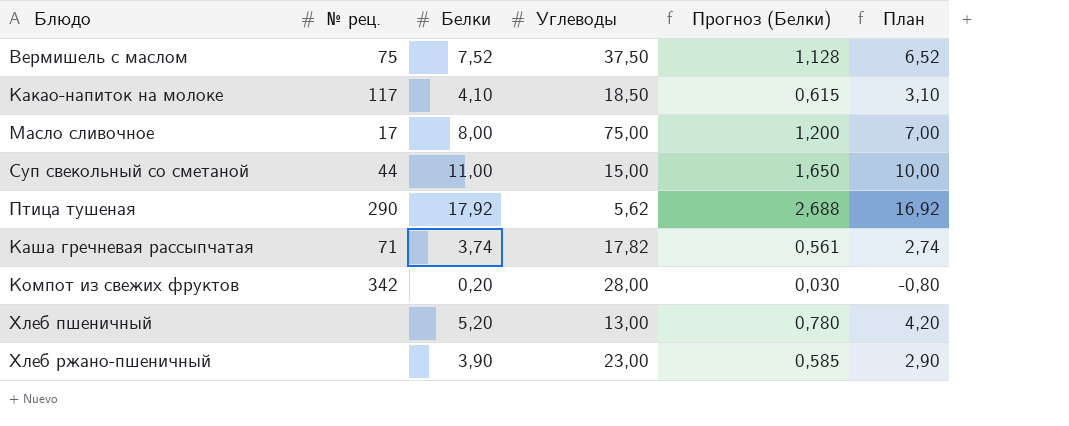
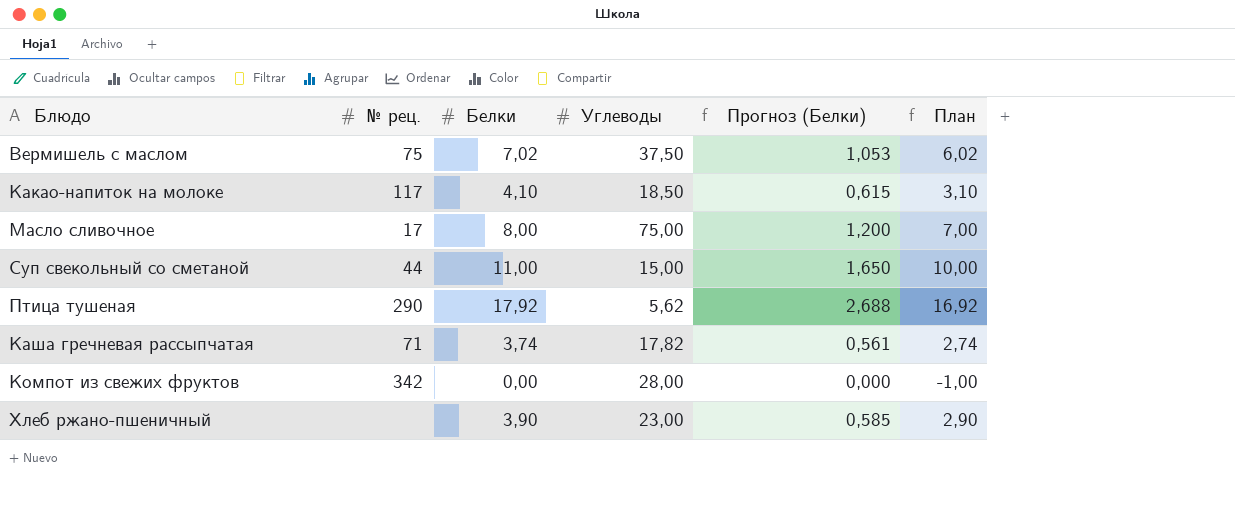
row Хлеб пшеничный: none | 5,20 | 13,00 | 0,780 | 4,20 -> none
Вермишель с маслом | Белки: 7,52 -> 7,02
Вермишель с маслом | Прогноз (Белки): 1,128 -> 1,053
Вермишель с маслом | План: 6,52 -> 6,02
Компот из свежих фруктов | Белки: 0,20 -> 0,00
Компот из свежих фруктов | Прогноз (Белки): 0,030 -> 0,000
Компот из свежих фруктов | План: -0,80 -> -1,00

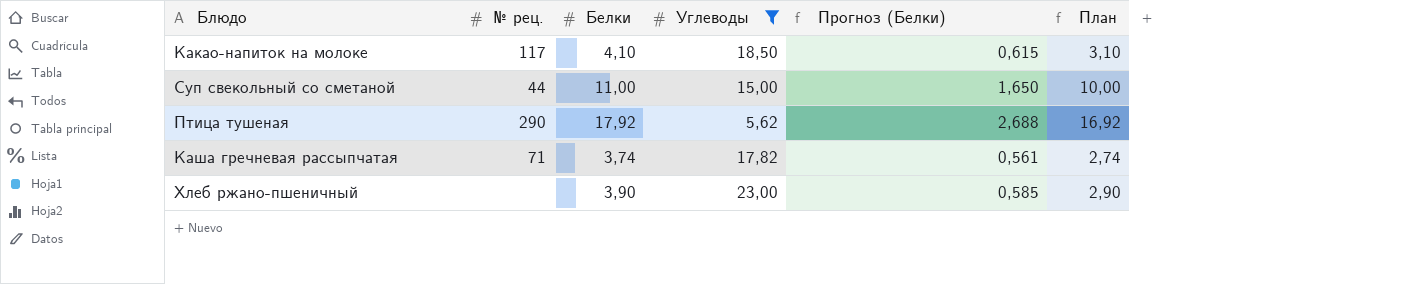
filter: none -> Углеводы <= 23,00

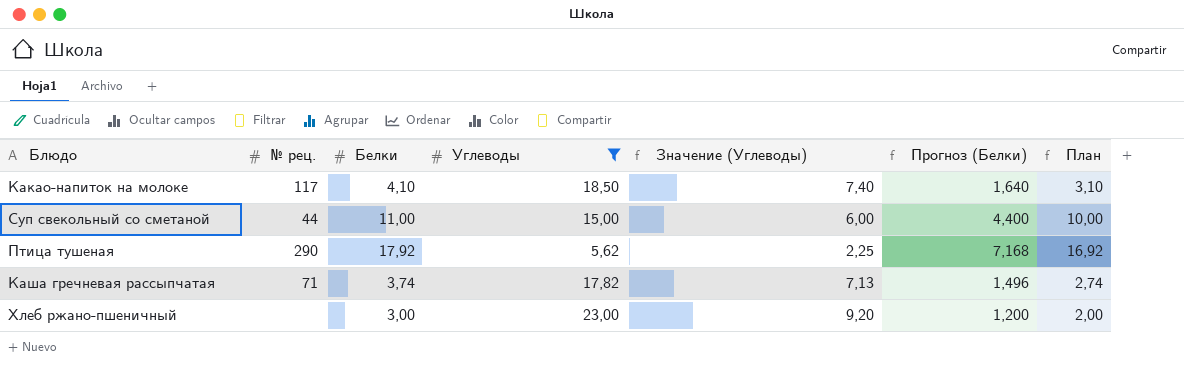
column Значение (Углеводы) | formula: none -> [Углеводы] * 0,4
column Прогноз (Белки) | formula: [Белки] * 0,15 -> [Белки] * 0,4
Хлеб ржано-пшеничный | Белки: 3,90 -> 3,00
Хлеб ржано-пшеничный | План: 2,90 -> 2,00

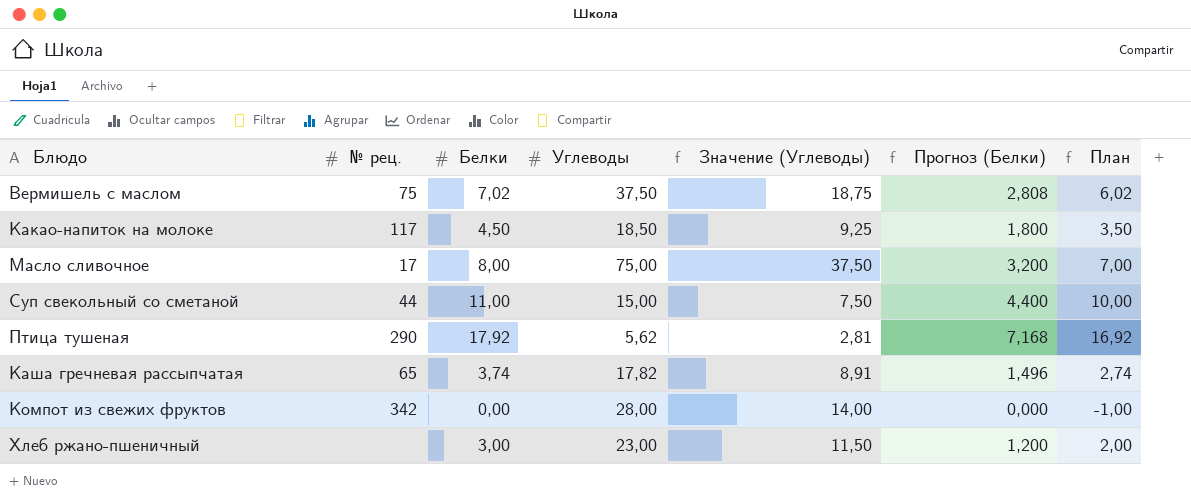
filter: Углеводы <= 23,00 -> none
column Значение (Углеводы) | formula: [Углеводы] * 0,4 -> [Углеводы] * 0,5
Какао-напиток на молоке | Белки: 4,10 -> 4,50
Какао-напиток на молоке | Прогноз (Белки): 1,640 -> 1,800
Какао-напиток на молоке | План: 3,10 -> 3,50
Каша гречневая рассыпчатая | № рец.: 71 -> 65

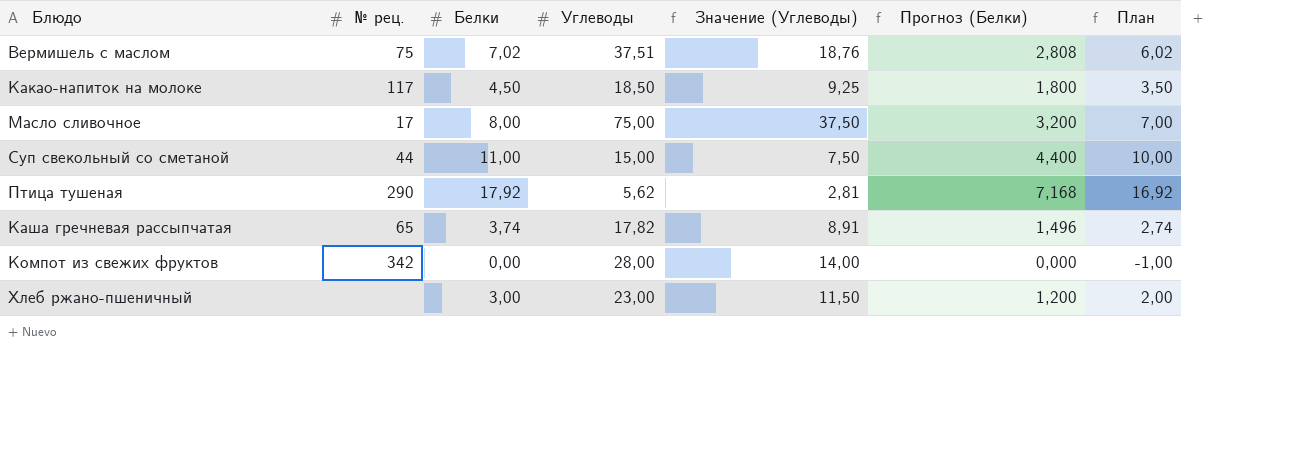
Вермишель с маслом | Углеводы: 37,50 -> 37,51
Вермишель с маслом | Значение (Углеводы): 18,75 -> 18,76

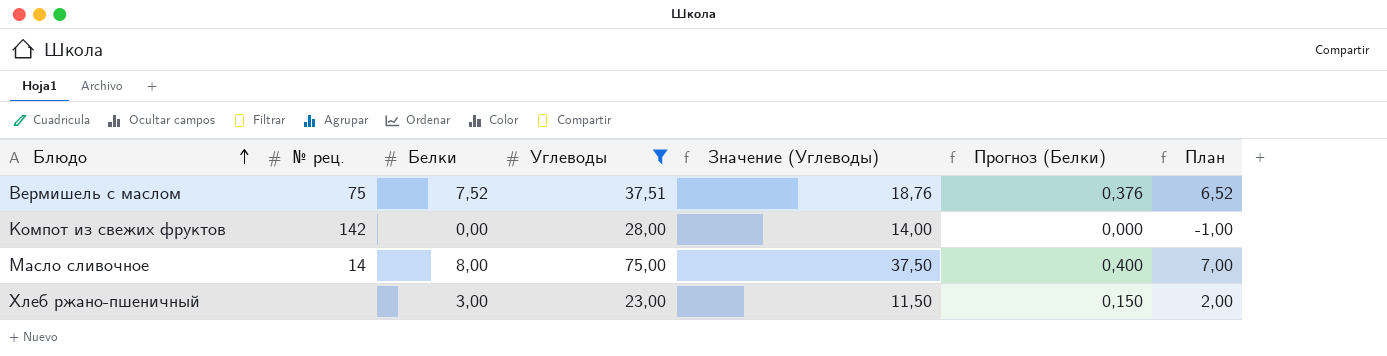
filter: none -> Углеводы >= 23,00
row order: none -> Блюдо ascending
column Прогноз (Белки) | formula: [Белки] * 0,4 -> [Белки] * 0,05
Вермишель с маслом | Белки: 7,02 -> 7,52
Вермишель с маслом | План: 6,02 -> 6,52
Компот из свежих фруктов | № рец.: 342 -> 142
Масло сливочное | № рец.: 17 -> 14

